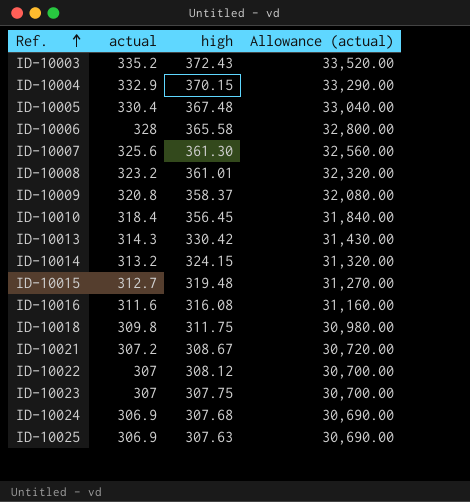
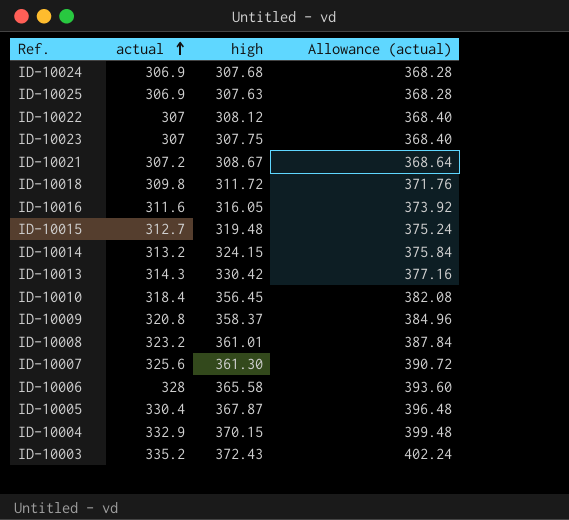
row order: Ref. ascending -> actual ascending
column Allowance (actual) | formula: [actual] * 100 -> [actual] * 1.2
ID-10018 | high: 311.75 -> 311.72
ID-10016 | high: 316.08 -> 316.05
ID-10005 | high: 367.48 -> 367.87

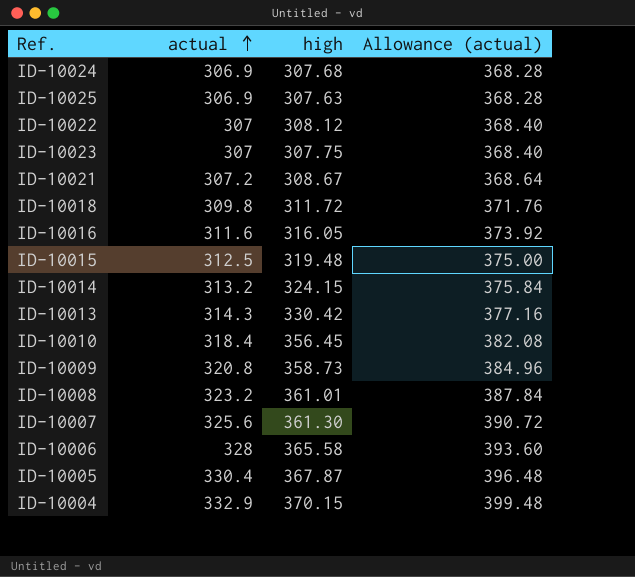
row ID-10003: 335.2 | 372.43 | 402.24 -> none
ID-10015 | actual: 312.7 -> 312.5
ID-10015 | Allowance (actual): 375.24 -> 375.00
ID-10009 | high: 358.37 -> 358.73

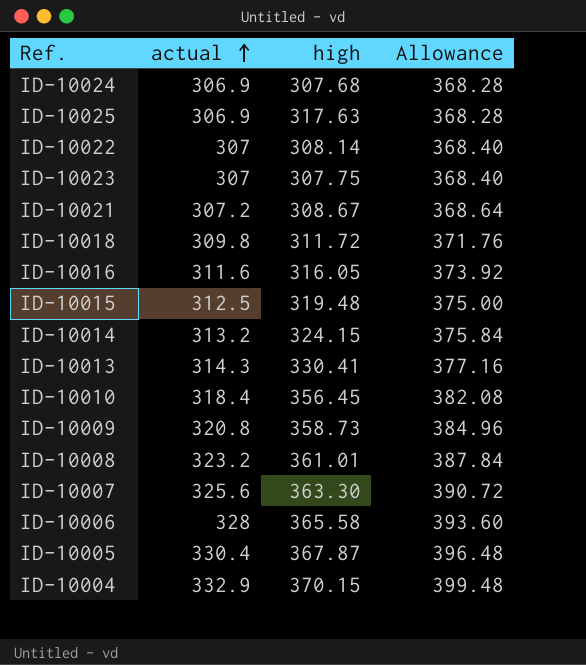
column name: Allowance (actual) -> Allowance
ID-10025 | high: 307.63 -> 317.63
ID-10022 | high: 308.12 -> 308.14
ID-10013 | high: 330.42 -> 330.41
ID-10007 | high: 361.30 -> 363.30

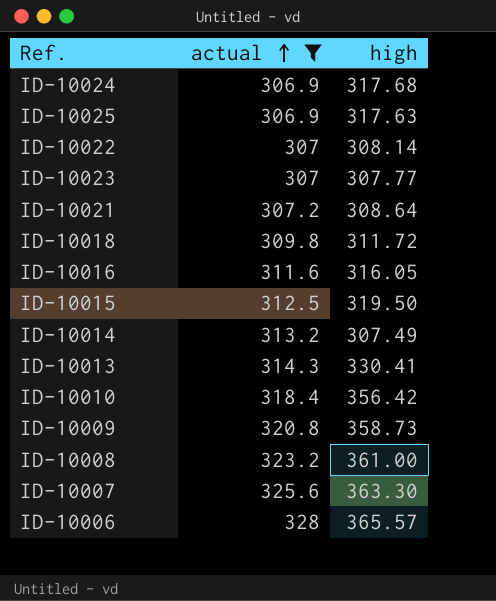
filter: none -> actual <= 328
column Allowance | formula: [actual] * 1.2 -> none
ID-10024 | high: 307.68 -> 317.68
ID-10023 | high: 307.75 -> 307.77
ID-10021 | high: 308.67 -> 308.64
ID-10015 | high: 319.48 -> 319.50
ID-10014 | high: 324.15 -> 307.49
ID-10010 | high: 356.45 -> 356.42
ID-10008 | high: 361.01 -> 361.00
ID-10006 | high: 365.58 -> 365.57

